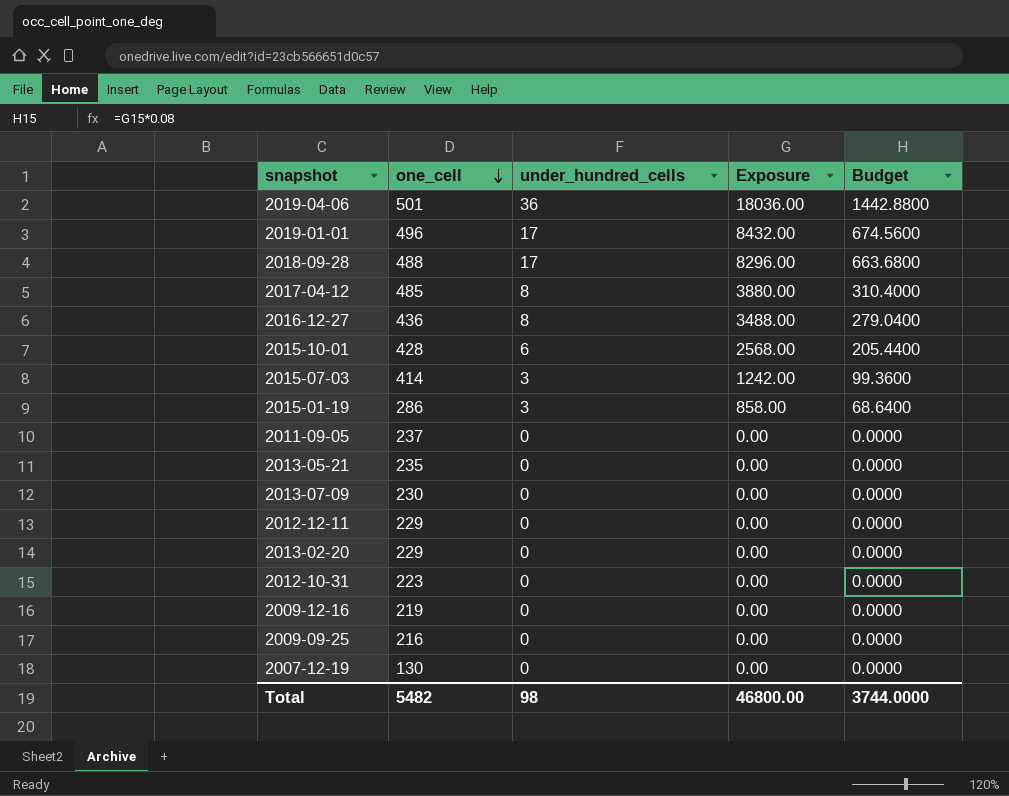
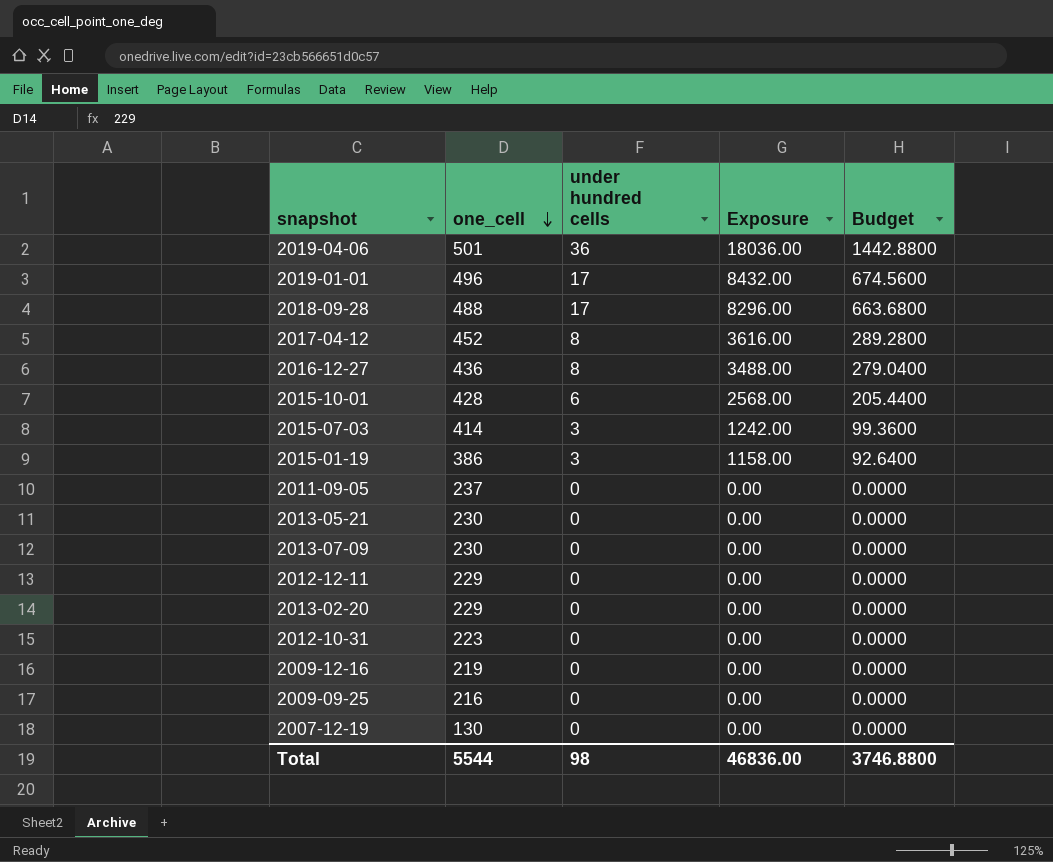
column name: under_hundred_cells -> under hundred cells
2017-04-12 | one_cell: 485 -> 452
2017-04-12 | Exposure: 3880.00 -> 3616.00
2017-04-12 | Budget: 310.4000 -> 289.2800
2015-01-19 | one_cell: 286 -> 386
2015-01-19 | Exposure: 858.00 -> 1158.00
2015-01-19 | Budget: 68.6400 -> 92.6400
2013-05-21 | one_cell: 235 -> 230
Total | one_cell: 5482 -> 5544
Total | Exposure: 46800.00 -> 46836.00
Total | Budget: 3744.0000 -> 3746.8800

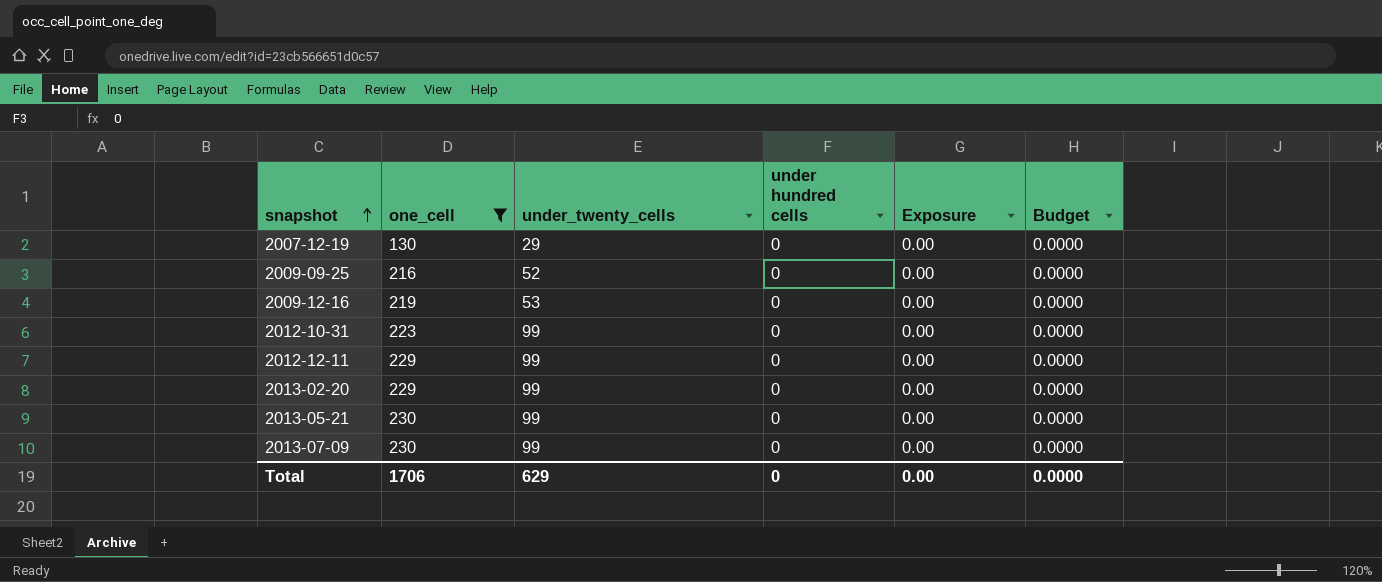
filter: none -> one_cell <= 230
row order: one_cell descending -> snapshot ascending
column under_twenty_cells | position: none -> 3
Total | one_cell: 5544 -> 1706
Total | under hundred cells: 98 -> 0
Total | Exposure: 46836.00 -> 0.00
Total | Budget: 3746.8800 -> 0.0000

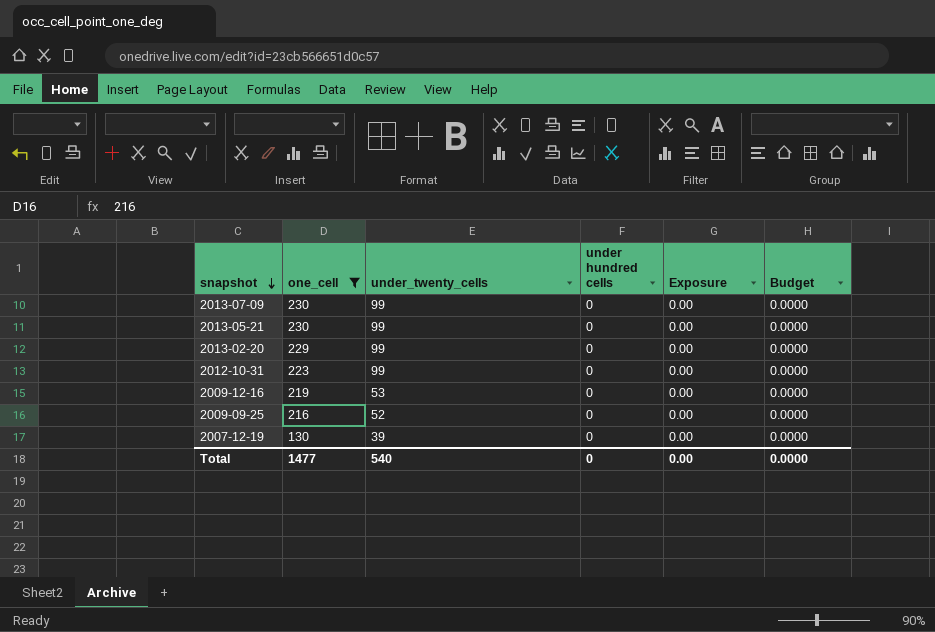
row order: snapshot ascending -> snapshot descending
row 2012-12-11: 229 | 99 | 0 | 0.00 | 0.0000 -> none
2007-12-19 | under_twenty_cells: 29 -> 39
Total | one_cell: 1706 -> 1477
Total | under_twenty_cells: 629 -> 540

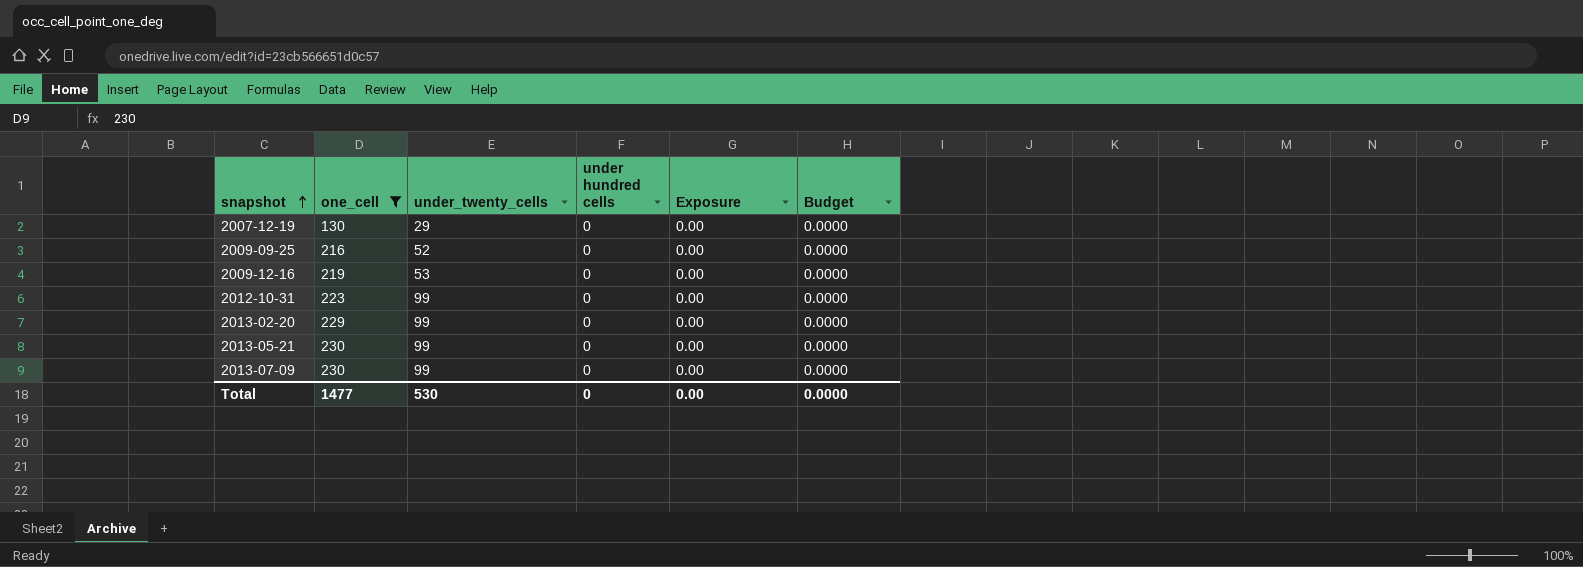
row order: snapshot descending -> snapshot ascending
2007-12-19 | under_twenty_cells: 39 -> 29
Total | under_twenty_cells: 540 -> 530

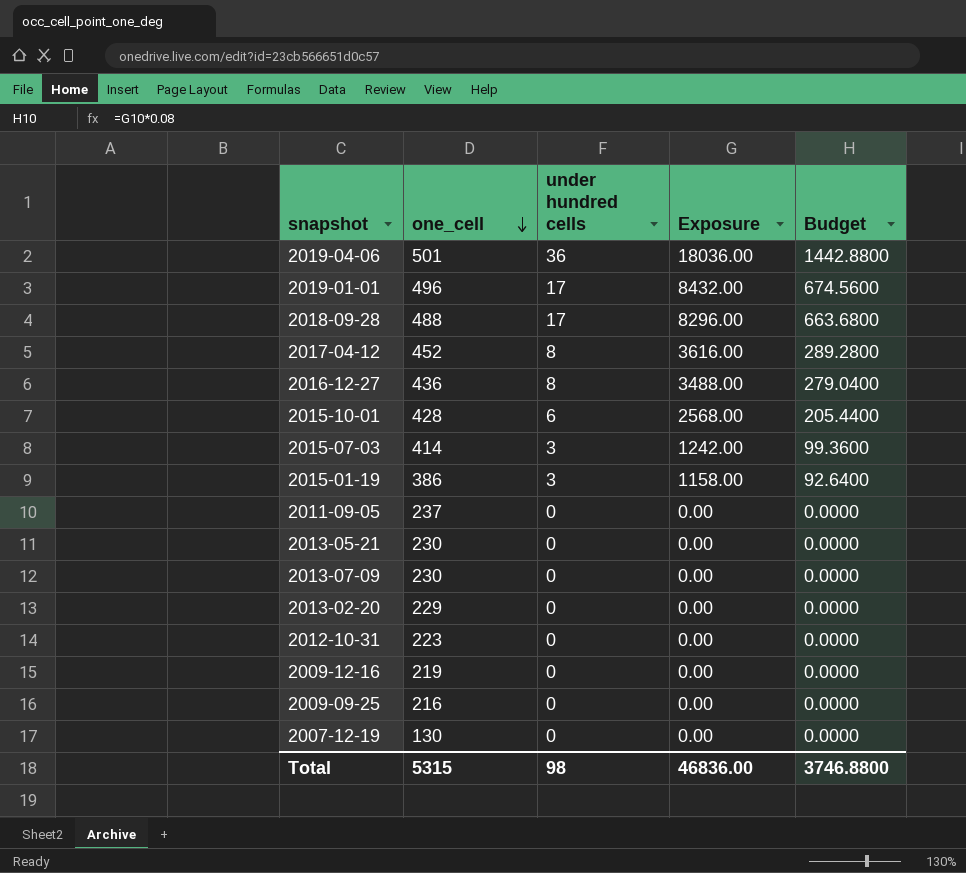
filter: one_cell <= 230 -> none
row order: snapshot ascending -> one_cell descending
column under_twenty_cells | position: 3 -> none
Total | one_cell: 1477 -> 5315
Total | under hundred cells: 0 -> 98
Total | Exposure: 0.00 -> 46836.00
Total | Budget: 0.0000 -> 3746.8800

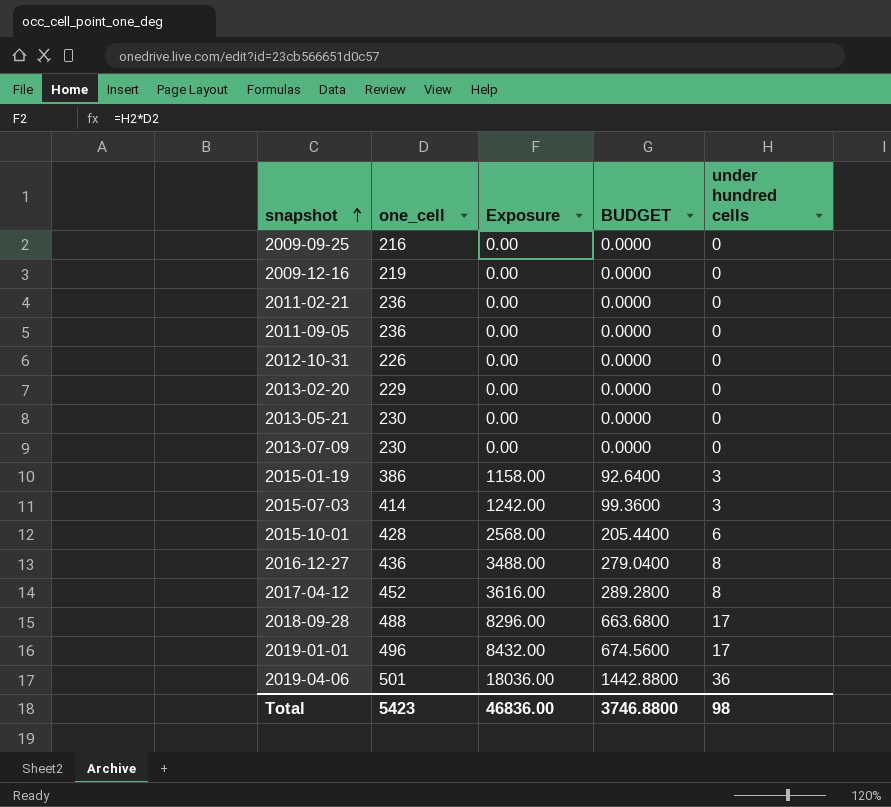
row order: one_cell descending -> snapshot ascending
column name: Budget -> BUDGET
column under hundred cells | position: 3 -> 5
row 2007-12-19: 130 | 0 | 0.00 | 0.0000 -> none
row 2011-02-21: none -> 236 | 0.00 | 0.0000 | 0
2011-09-05 | one_cell: 237 -> 236
2012-10-31 | one_cell: 223 -> 226
Total | one_cell: 5315 -> 5423

